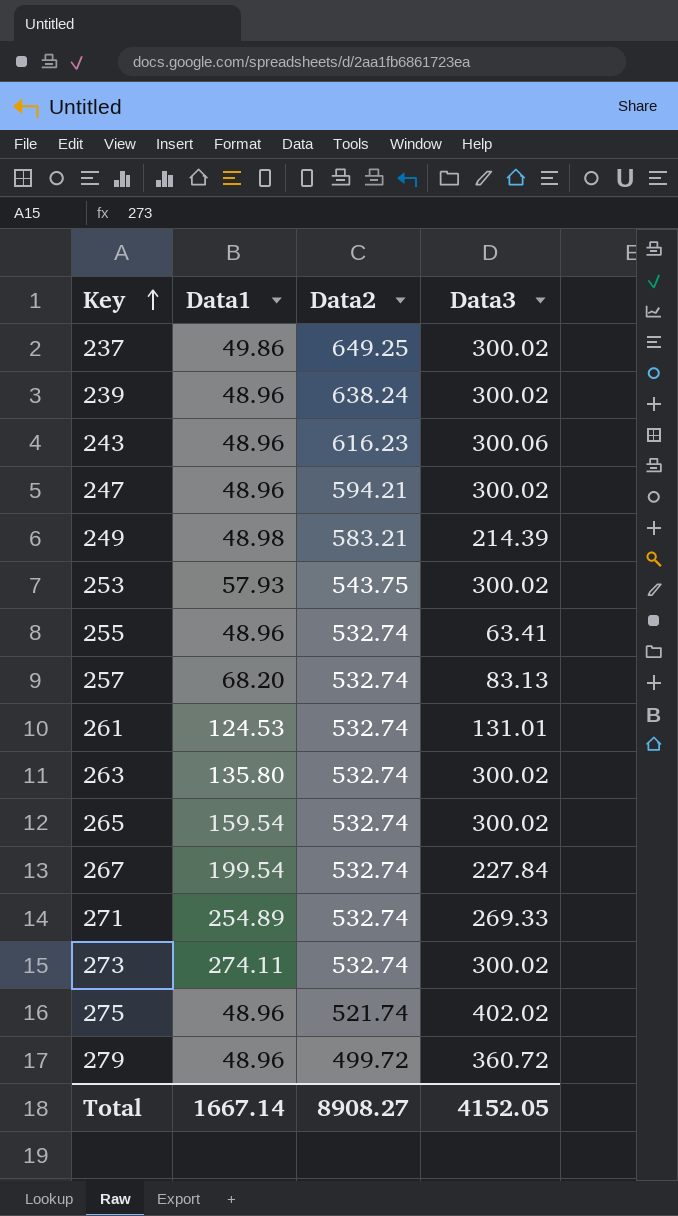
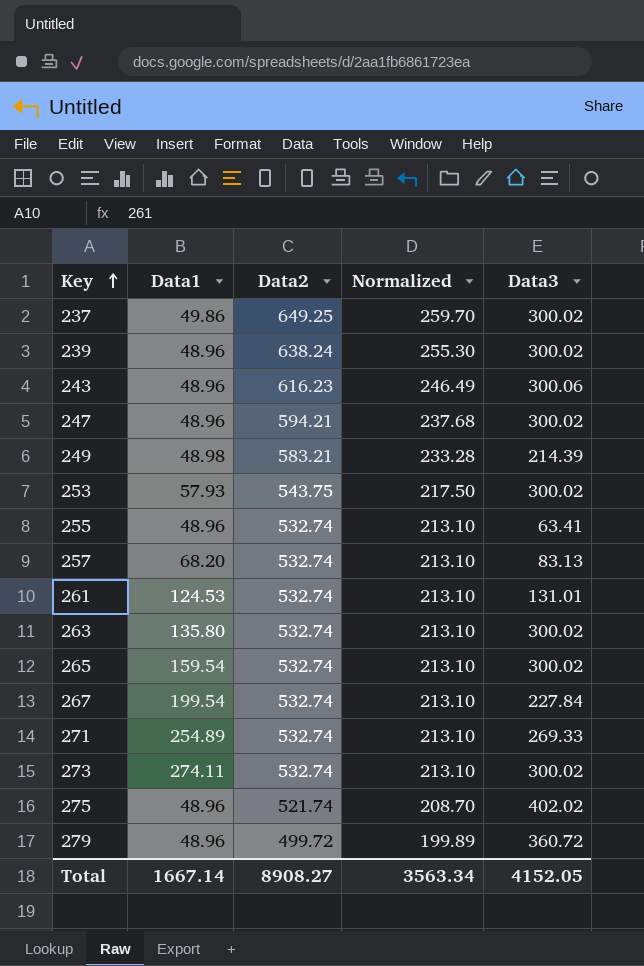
column Normalized | formula: none -> [Data2] * 0.4

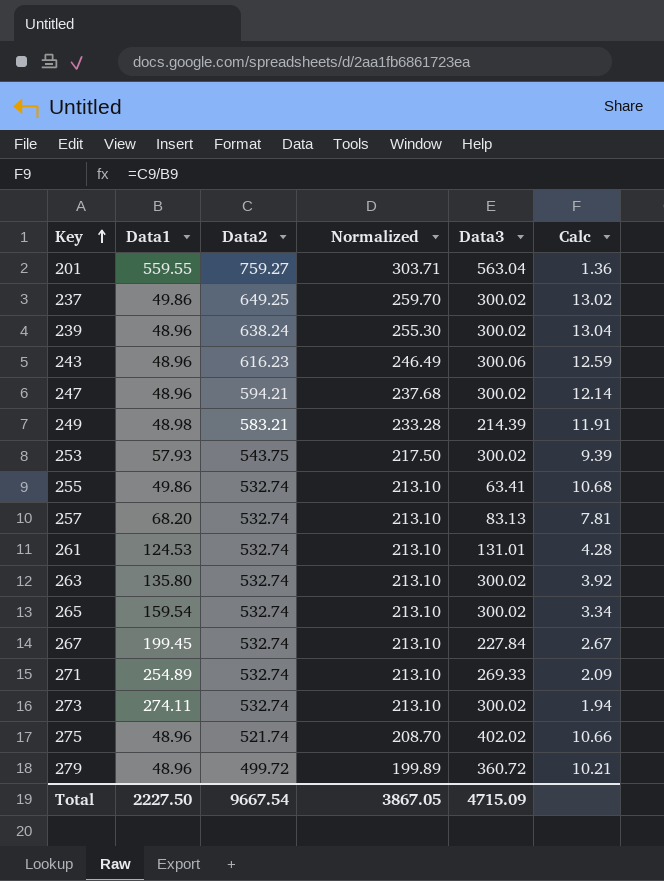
column Calc | formula: none -> [Data2] / [Data1]
row 201: none -> 559.55 | 759.27 | 303.71 | 563.04 | 1.36
255 | Data1: 48.96 -> 49.86
267 | Data1: 199.54 -> 199.45
Total | Data1: 1667.14 -> 2227.50
Total | Data2: 8908.27 -> 9667.54
Total | Normalized: 3563.34 -> 3867.05
Total | Data3: 4152.05 -> 4715.09

